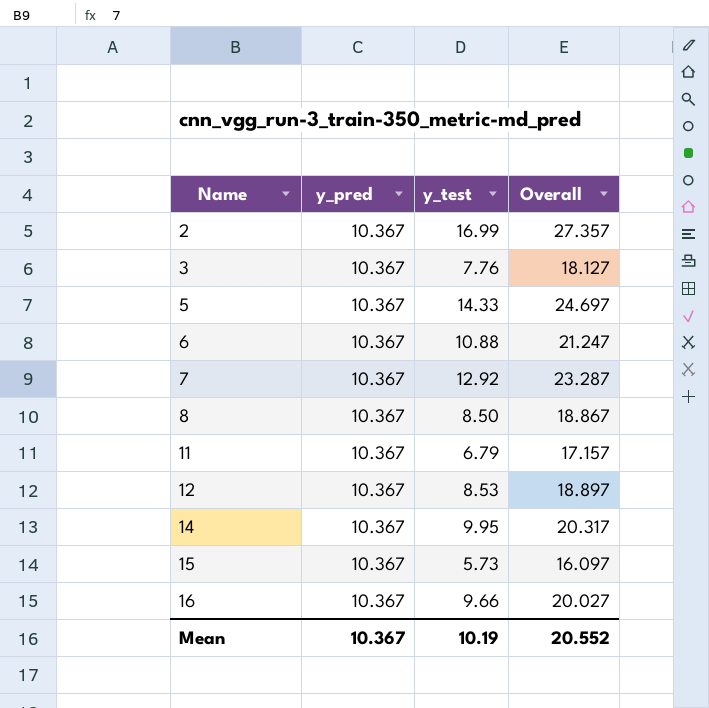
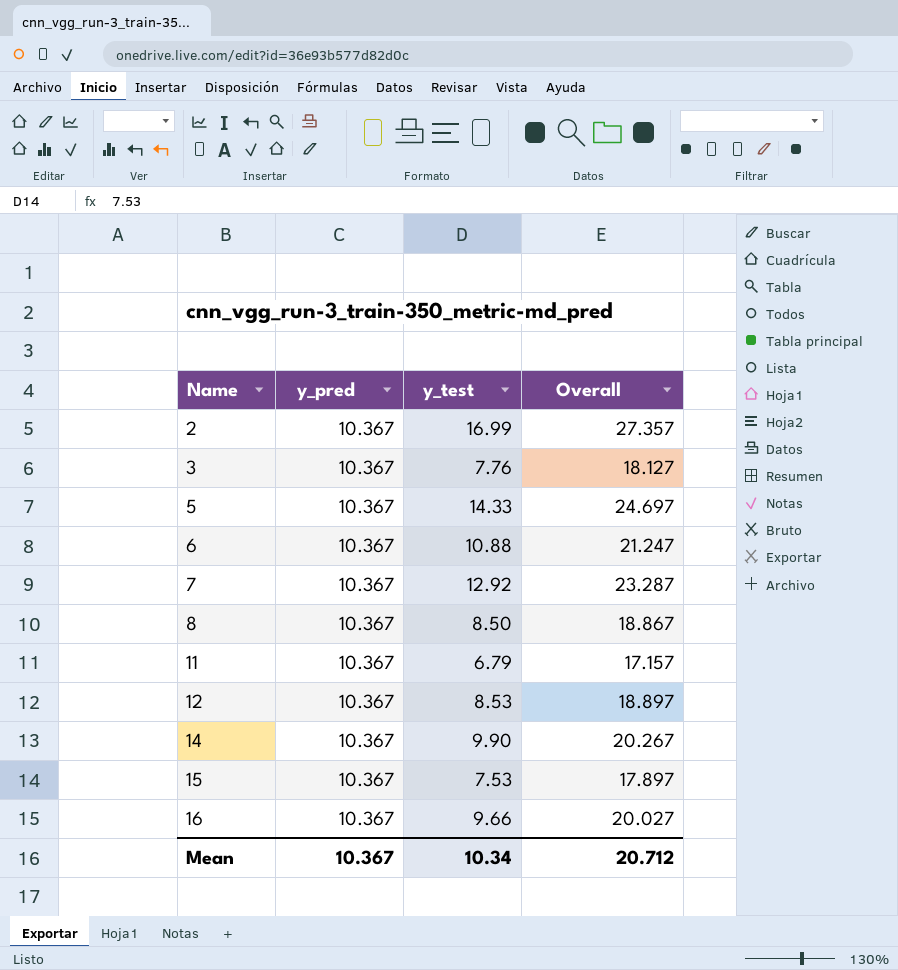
14 | y_test: 9.95 -> 9.90
14 | Overall: 20.317 -> 20.267
15 | y_test: 5.73 -> 7.53
15 | Overall: 16.097 -> 17.897
Mean | y_test: 10.19 -> 10.34
Mean | Overall: 20.552 -> 20.712

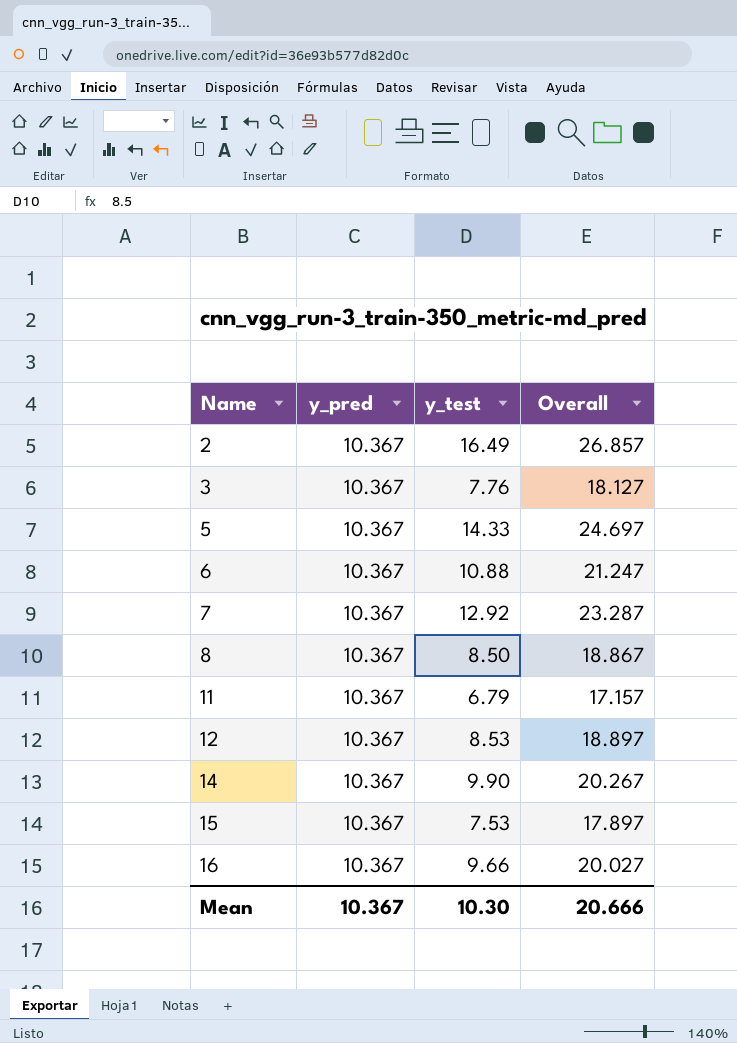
2 | y_test: 16.99 -> 16.49
2 | Overall: 27.357 -> 26.857
Mean | y_test: 10.34 -> 10.30
Mean | Overall: 20.712 -> 20.666

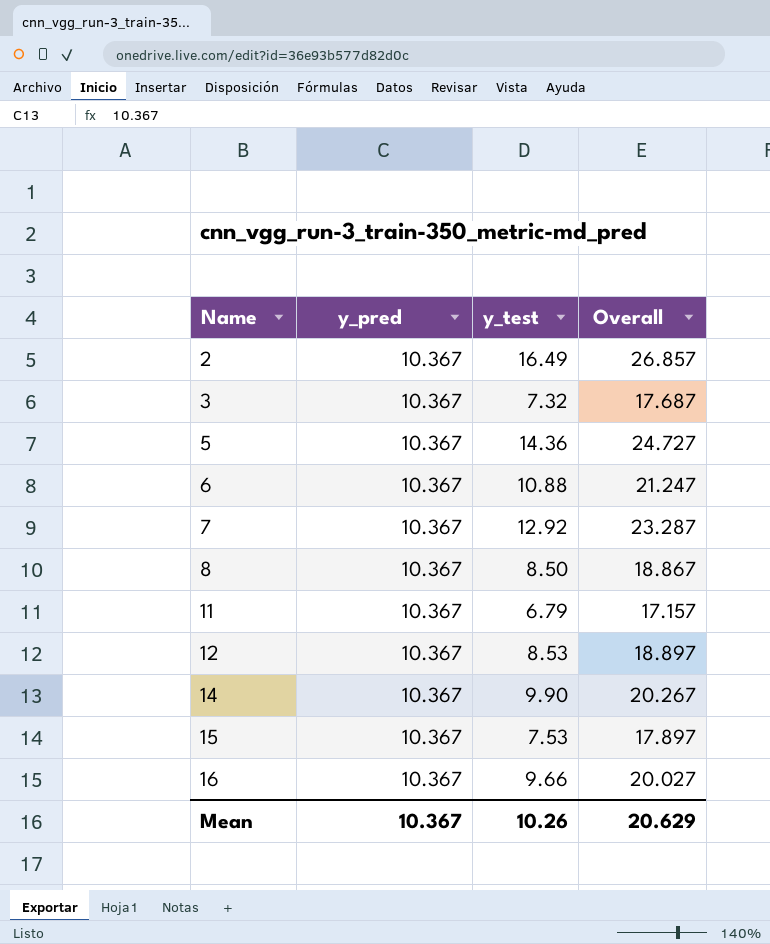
3 | y_test: 7.76 -> 7.32
3 | Overall: 18.127 -> 17.687
5 | y_test: 14.33 -> 14.36
5 | Overall: 24.697 -> 24.727
Mean | y_test: 10.30 -> 10.26
Mean | Overall: 20.666 -> 20.629

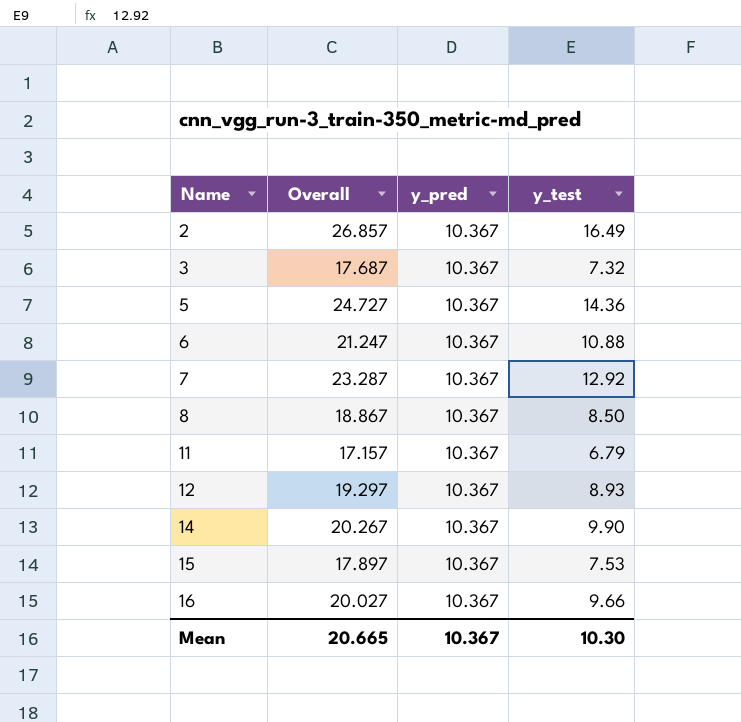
column Overall | position: 4 -> 2
12 | Overall: 18.897 -> 19.297
12 | y_test: 8.53 -> 8.93
Mean | Overall: 20.629 -> 20.665
Mean | y_test: 10.26 -> 10.30

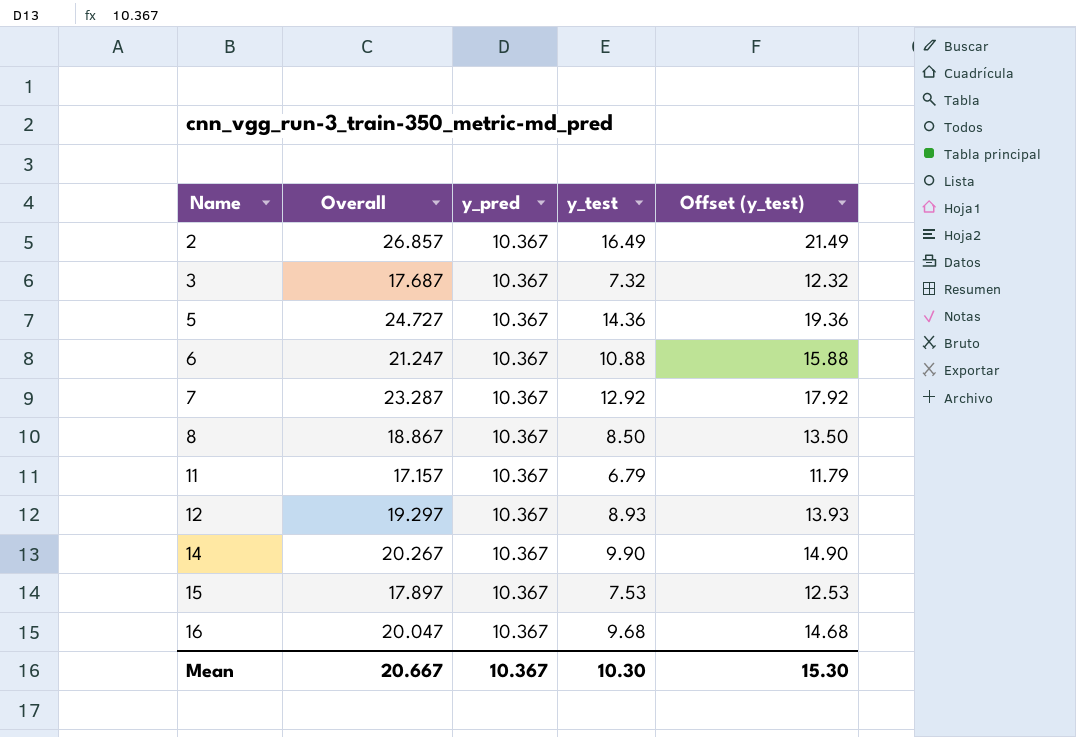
column Offset (y_test) | formula: none -> [y_test] + 5
16 | Overall: 20.027 -> 20.047
16 | y_test: 9.66 -> 9.68
Mean | Overall: 20.665 -> 20.667

